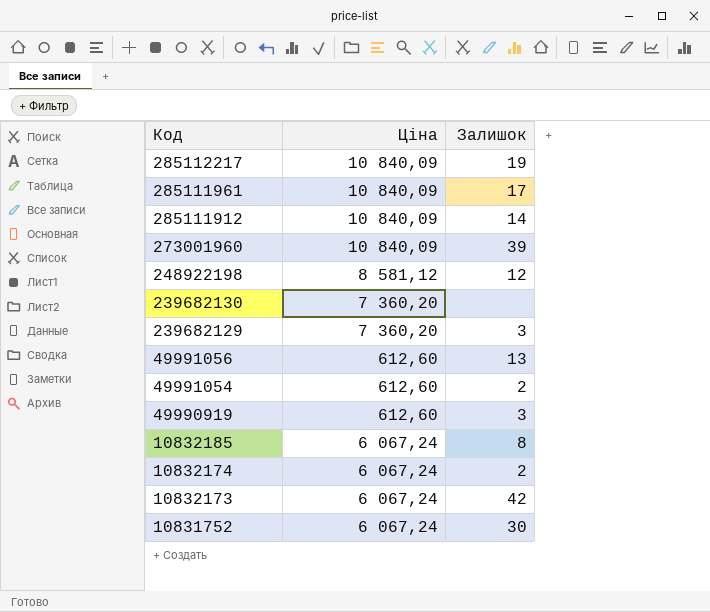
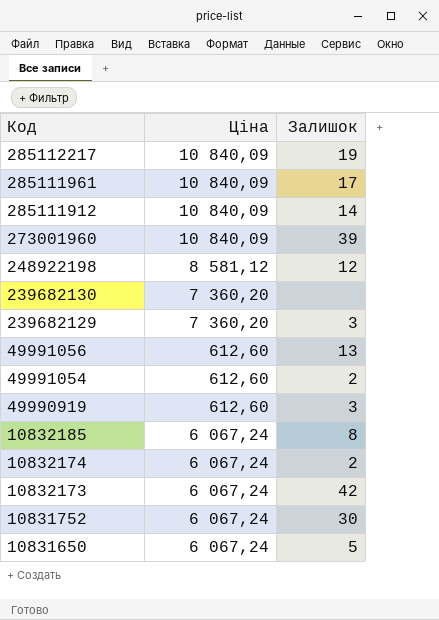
row 10831650: none -> 6 067,24 | 5

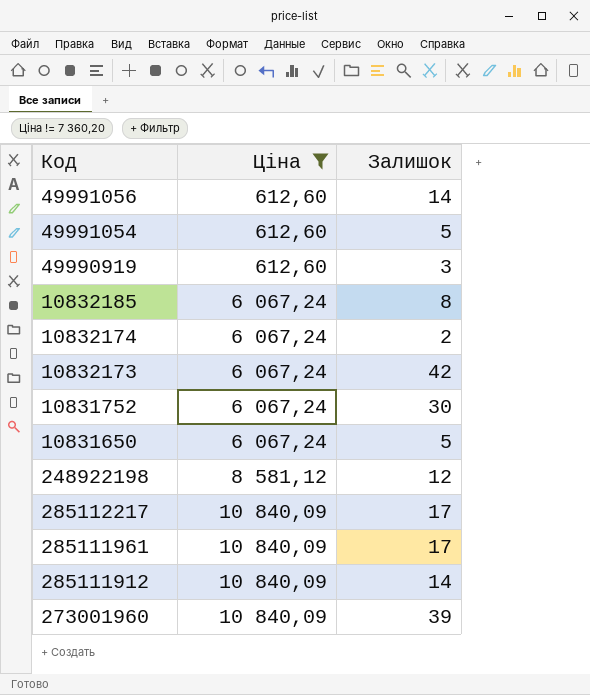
filter: none -> Ціна != 7 360,20
row order: Код descending -> Ціна ascending
49991056 | Залишок: 13 -> 14
49991054 | Залишок: 2 -> 5
285112217 | Залишок: 19 -> 17

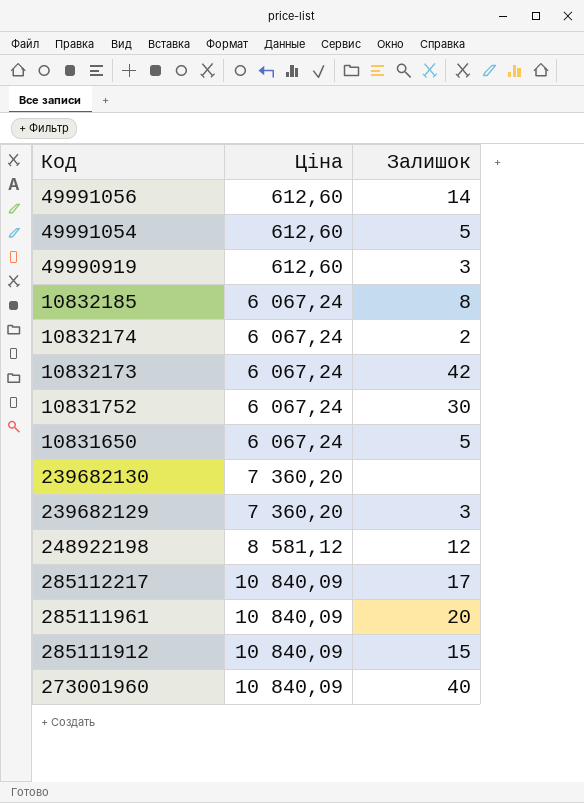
filter: Ціна != 7 360,20 -> none
285111961 | Залишок: 17 -> 20
285111912 | Залишок: 14 -> 15
273001960 | Залишок: 39 -> 40

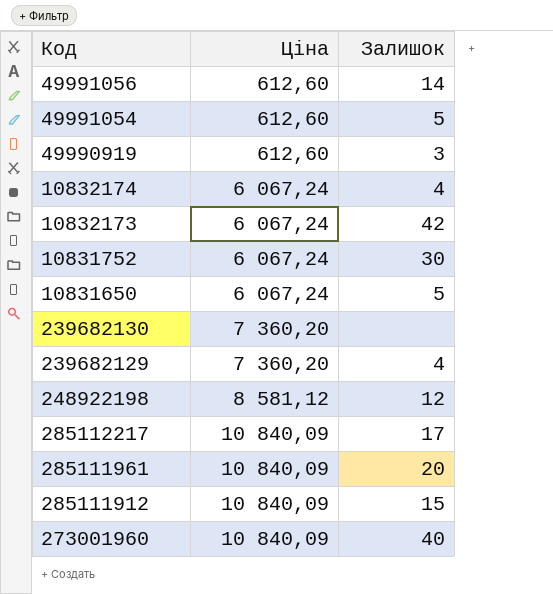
row 10832185: 6 067,24 | 8 -> none
10832174 | Залишок: 2 -> 4
239682129 | Залишок: 3 -> 4

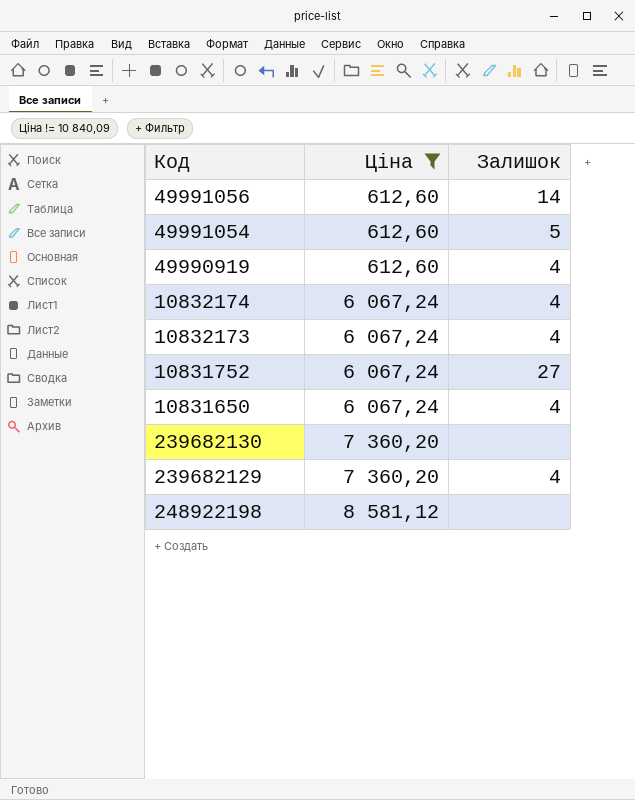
filter: none -> Ціна != 10 840,09
49990919 | Залишок: 3 -> 4
10832173 | Залишок: 42 -> 4
10831752 | Залишок: 30 -> 27
10831650 | Залишок: 5 -> 4
248922198 | Залишок: 12 -> none

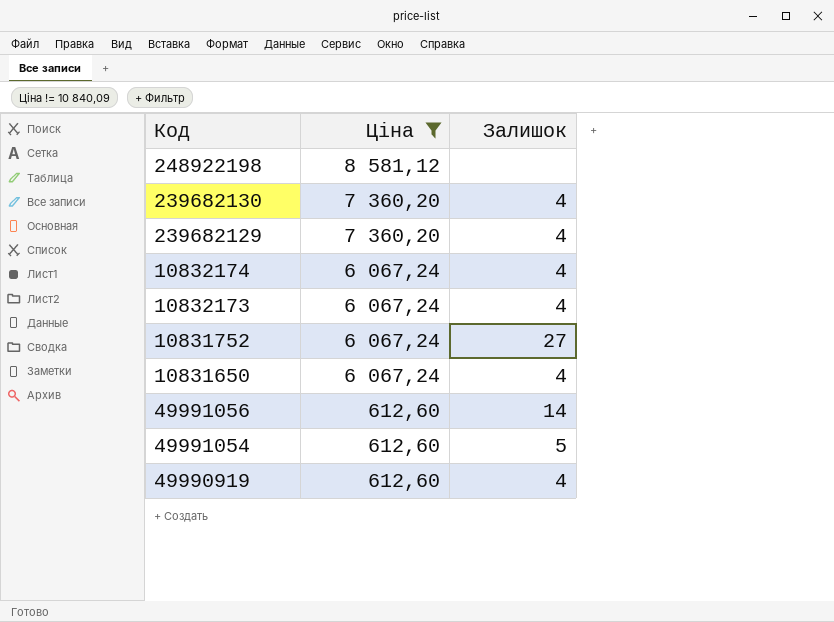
row order: Ціна ascending -> Ціна descending
239682130 | Залишок: none -> 4

